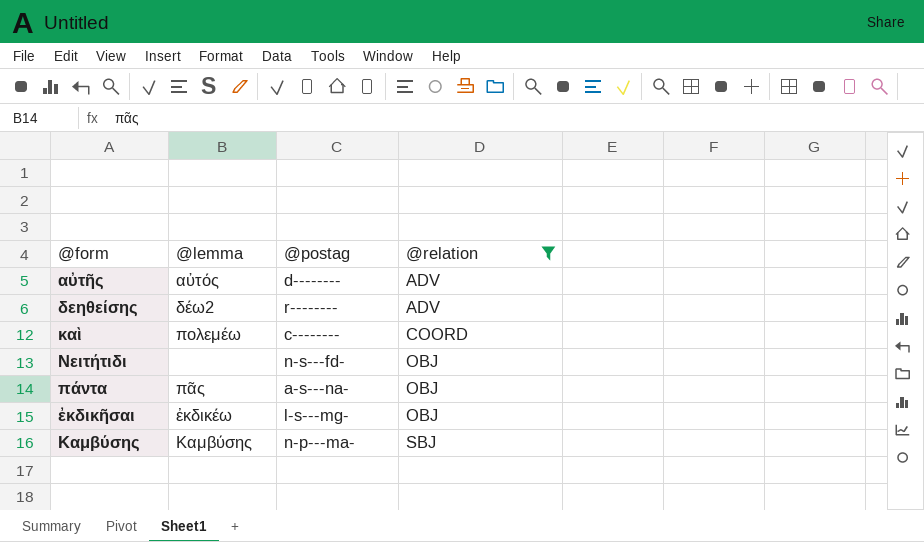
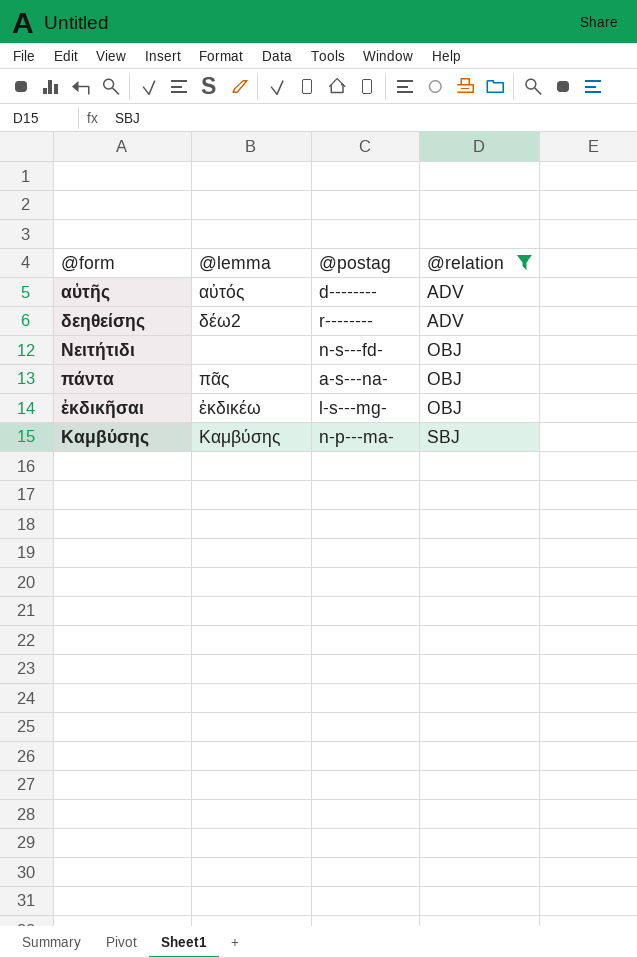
row καὶ: πολεμέω | c-------- | COORD -> none

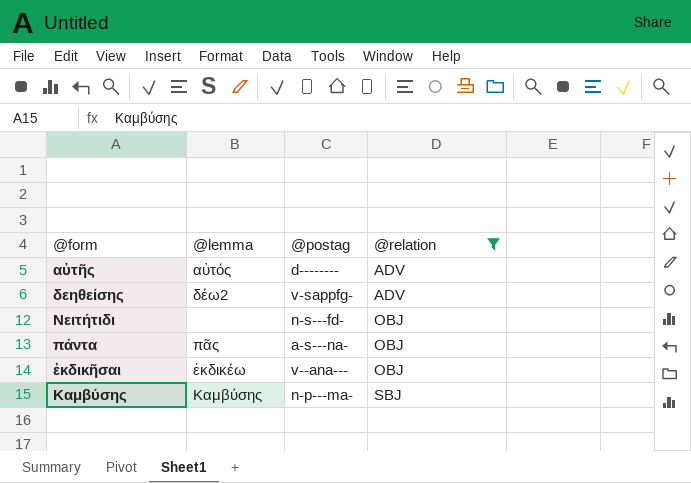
δεηθείσης | @postag: r-------- -> v-sappfg-
ἐκδικῆσαι | @postag: l-s---mg- -> v--ana---

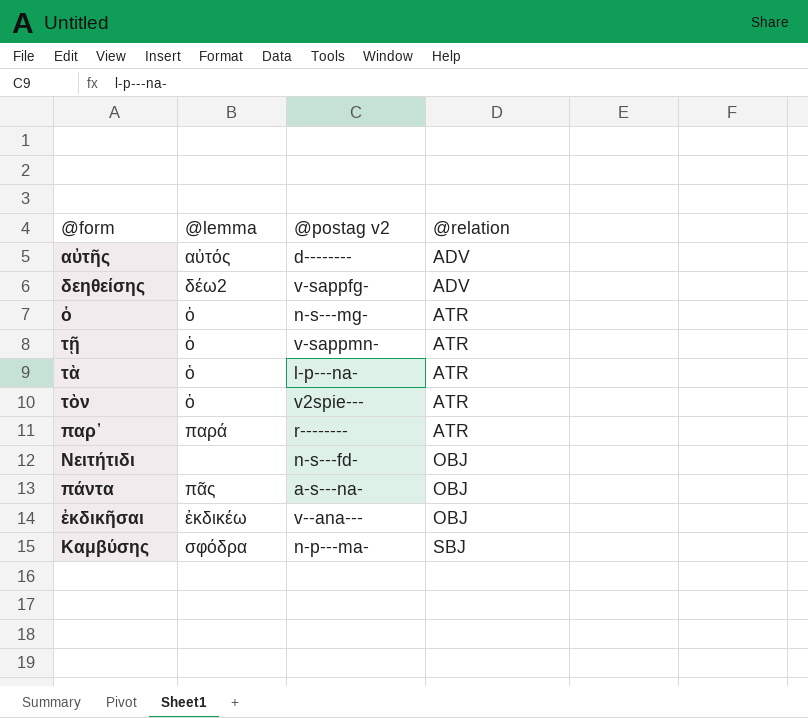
filter: @relation != ATR -> none
column name: @postag -> @postag v2
Καμβύσης | @lemma: Καμβύσης -> σφόδρα

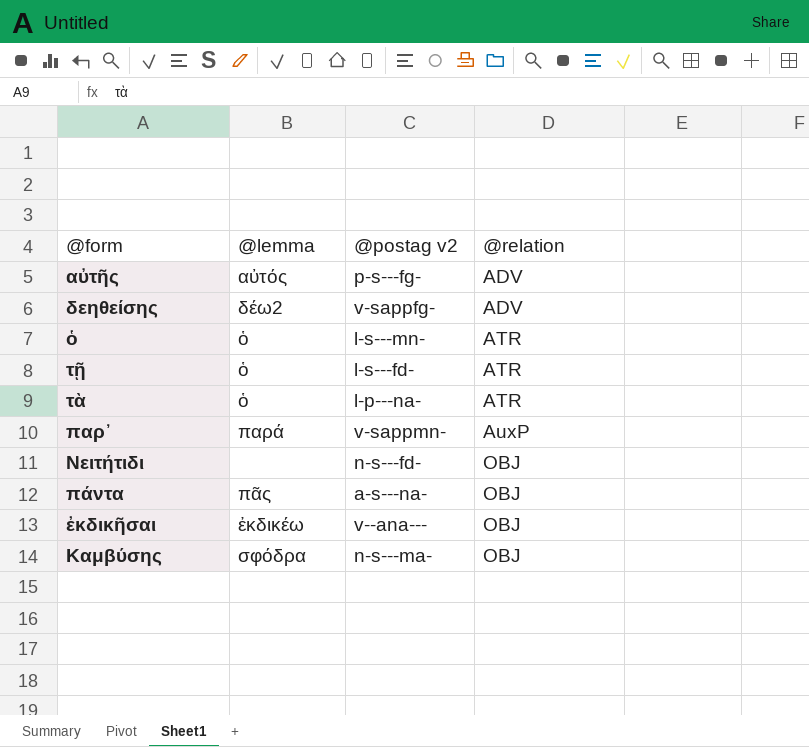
row τὸν: ὁ | v2spie--- | ATR -> none
αὐτῆς | @postag v2: d-------- -> p-s---fg-
ὁ | @postag v2: n-s---mg- -> l-s---mn-
τῇ | @postag v2: v-sappmn- -> l-s---fd-
παρ᾽ | @postag v2: r-------- -> v-sappmn-
παρ᾽ | @relation: ATR -> AuxP
Καμβύσης | @postag v2: n-p---ma- -> n-s---ma-
Καμβύσης | @relation: SBJ -> OBJ

